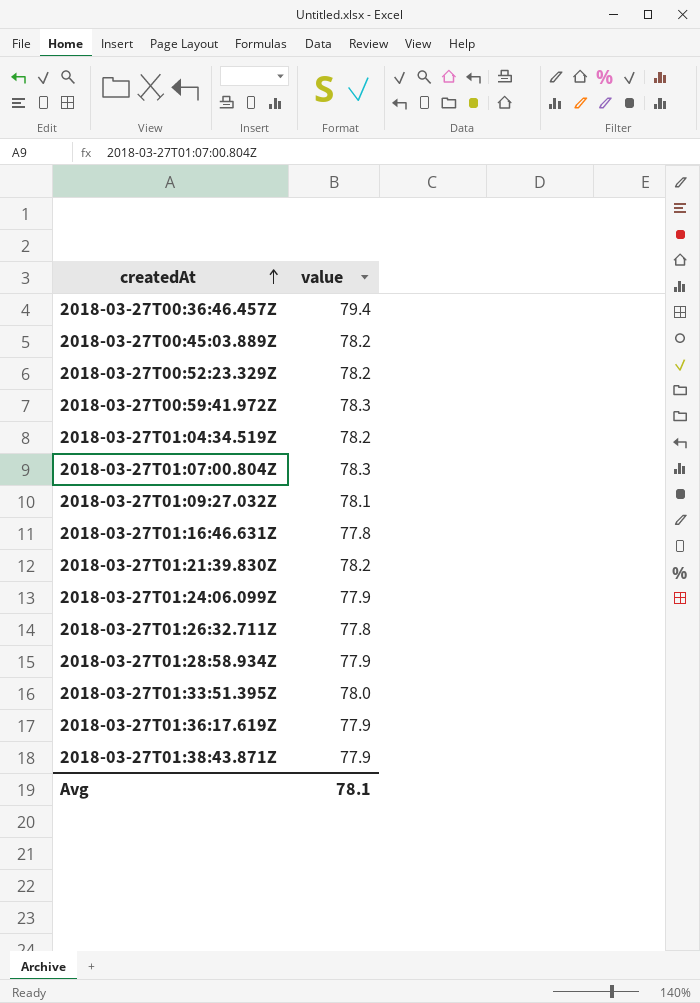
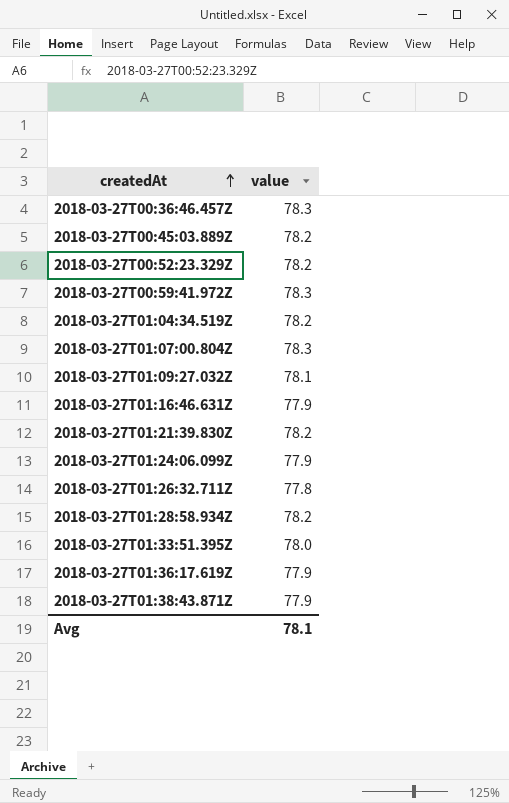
2018-03-27T00:36:46.457Z | value: 79.4 -> 78.3
2018-03-27T01:16:46.631Z | value: 77.8 -> 77.9
2018-03-27T01:28:58.934Z | value: 77.9 -> 78.2

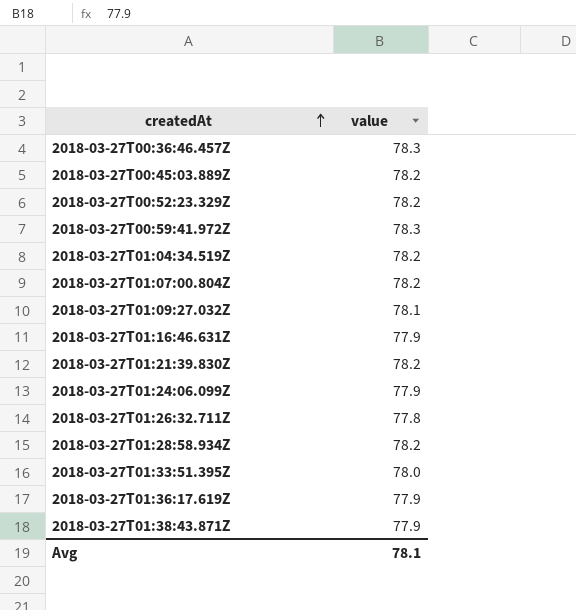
2018-03-27T01:07:00.804Z | value: 78.3 -> 78.2

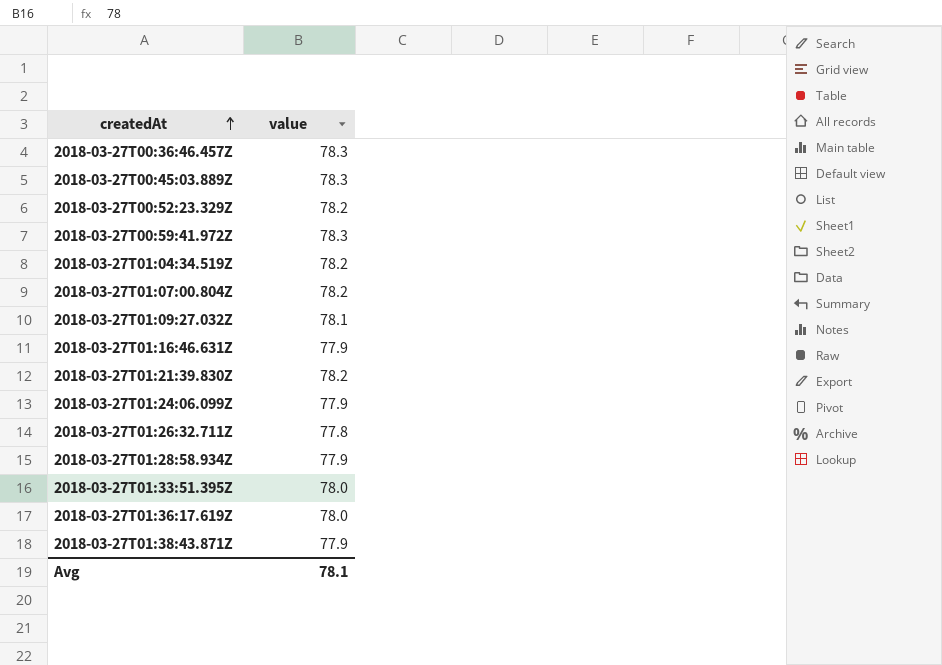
2018-03-27T00:45:03.889Z | value: 78.2 -> 78.3
2018-03-27T01:28:58.934Z | value: 78.2 -> 77.9
2018-03-27T01:36:17.619Z | value: 77.9 -> 78.0

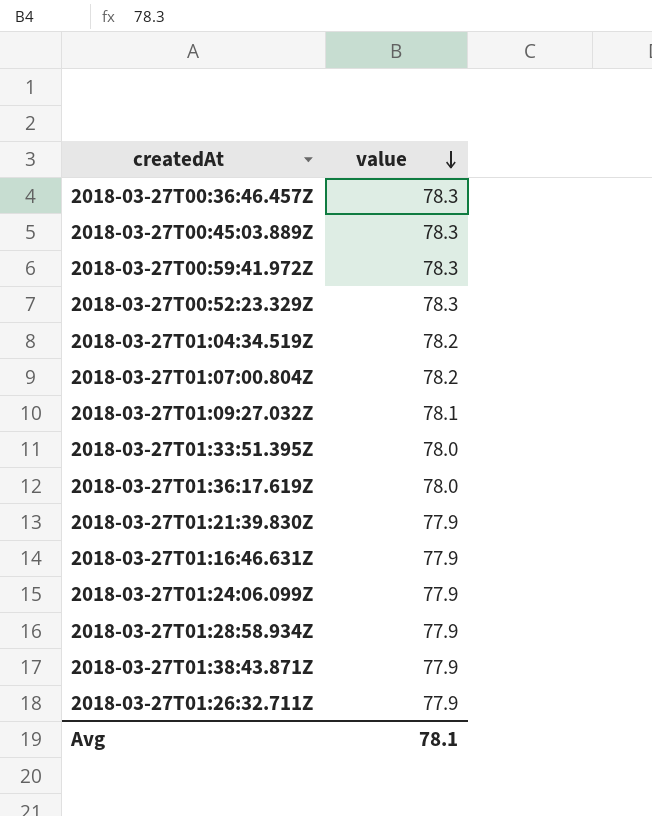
row order: createdAt ascending -> value descending
2018-03-27T00:52:23.329Z | value: 78.2 -> 78.3
2018-03-27T01:21:39.830Z | value: 78.2 -> 77.9
2018-03-27T01:26:32.711Z | value: 77.8 -> 77.9

